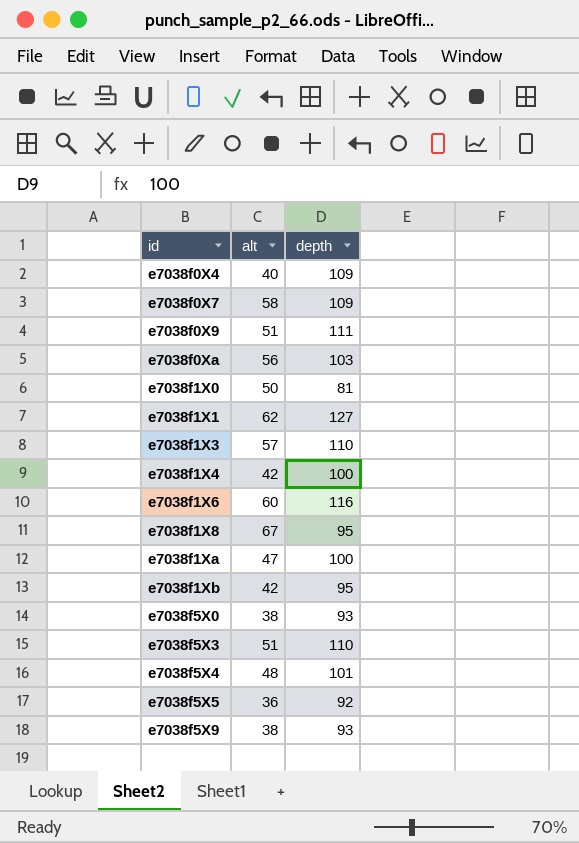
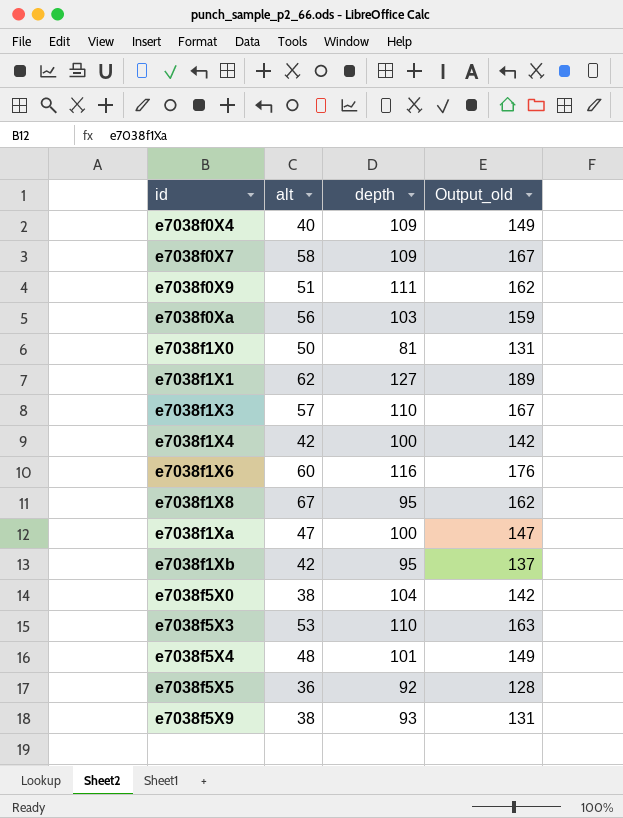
column Output_old | formula: none -> [alt] + [depth]
e7038f5X0 | depth: 93 -> 104
e7038f5X3 | alt: 51 -> 53

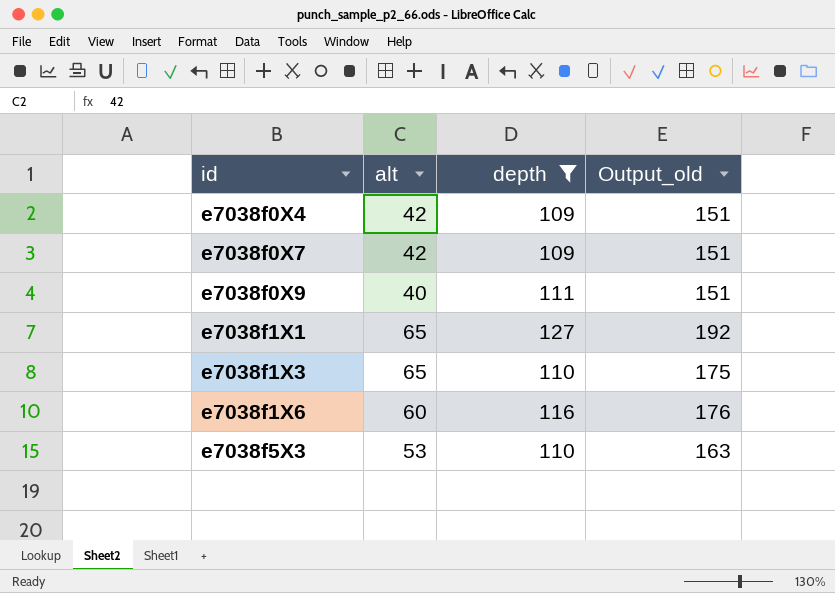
filter: none -> depth >= 109
e7038f0X4 | alt: 40 -> 42
e7038f0X4 | Output_old: 149 -> 151
e7038f0X7 | alt: 58 -> 42
e7038f0X7 | Output_old: 167 -> 151
e7038f0X9 | alt: 51 -> 40
e7038f0X9 | Output_old: 162 -> 151
e7038f1X1 | alt: 62 -> 65
e7038f1X1 | Output_old: 189 -> 192
e7038f1X3 | alt: 57 -> 65
e7038f1X3 | Output_old: 167 -> 175

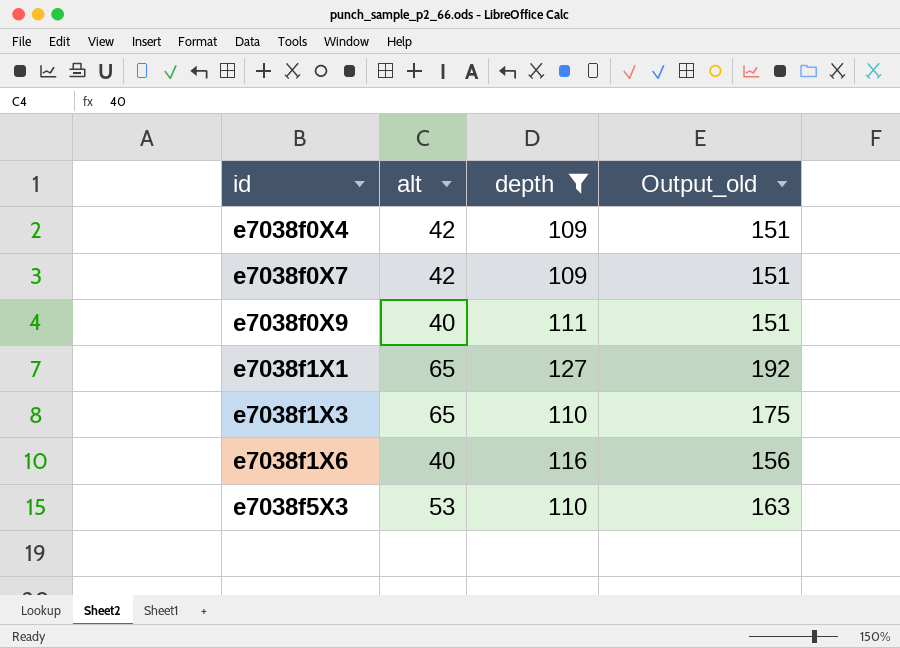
e7038f1X6 | alt: 60 -> 40
e7038f1X6 | Output_old: 176 -> 156

